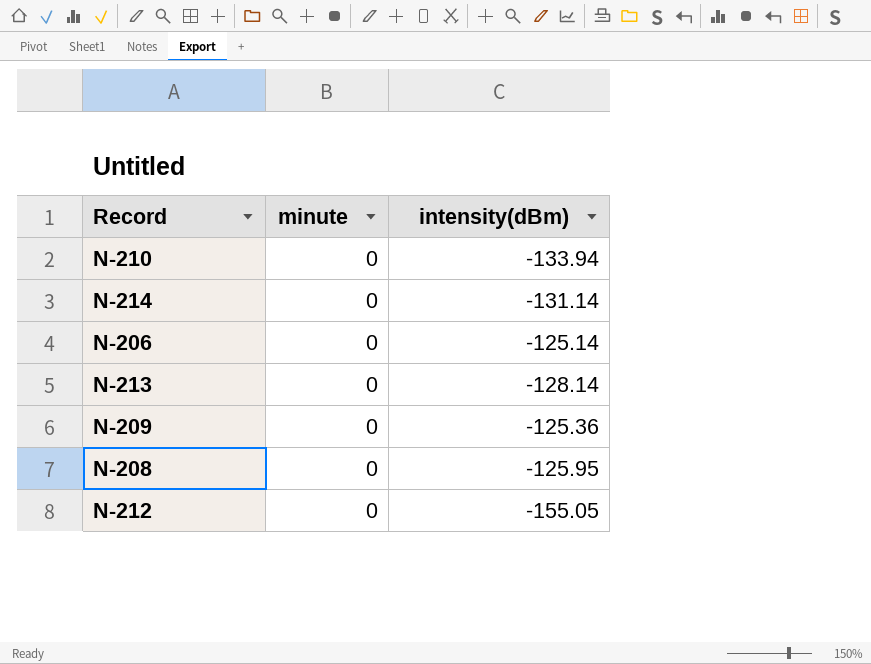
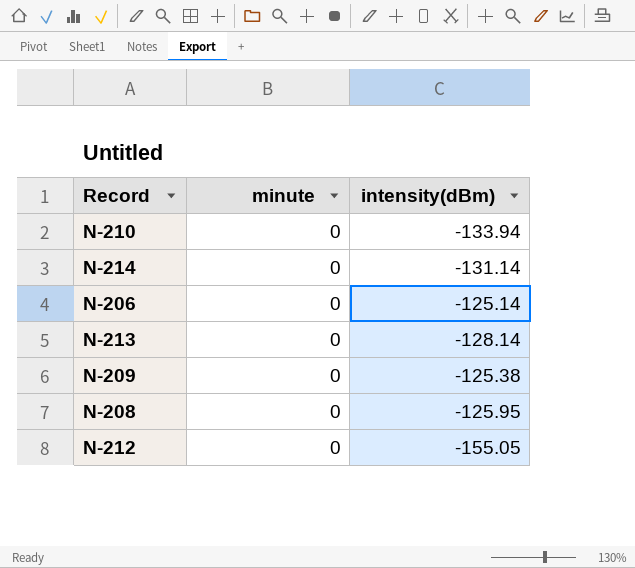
N-209 | intensity(dBm): -125.36 -> -125.38

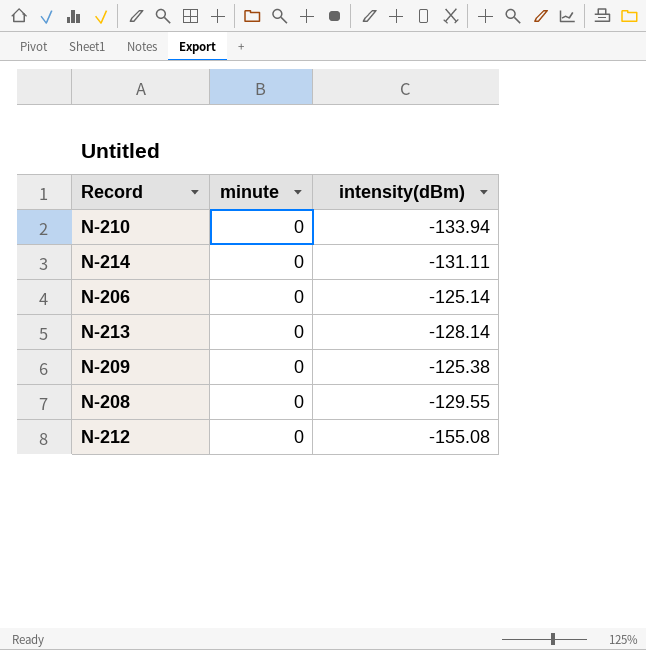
N-214 | intensity(dBm): -131.14 -> -131.11
N-208 | intensity(dBm): -125.95 -> -129.55
N-212 | intensity(dBm): -155.05 -> -155.08

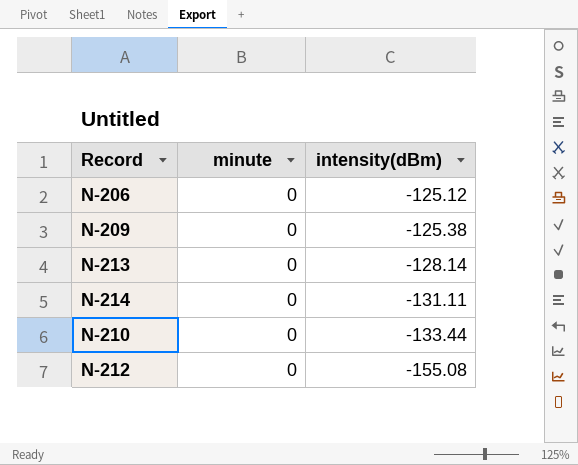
row order: none -> intensity(dBm) descending
row N-208: 0 | -129.55 -> none
N-206 | intensity(dBm): -125.14 -> -125.12
N-210 | intensity(dBm): -133.94 -> -133.44

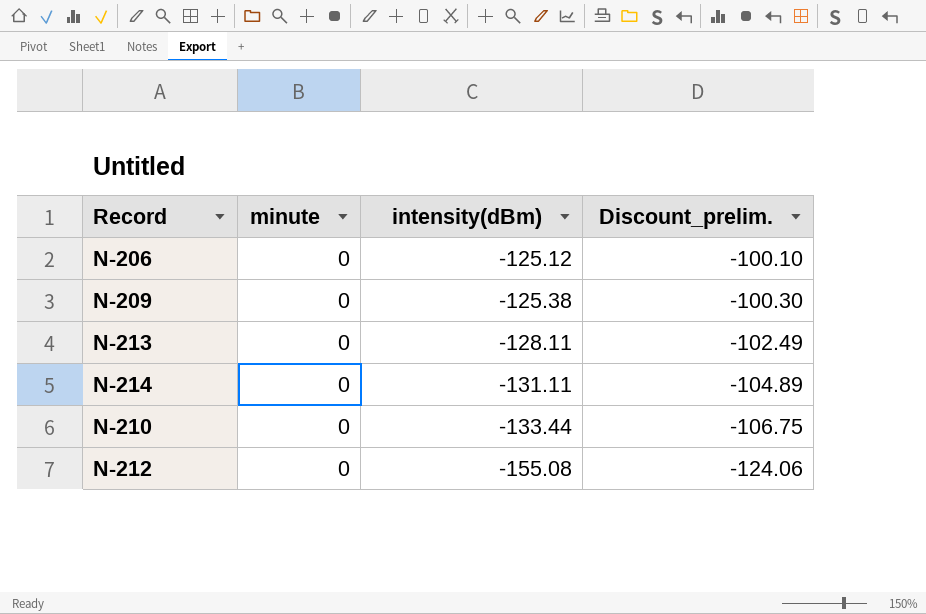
column Discount_prelim. | formula: none -> [intensity(dBm)] * 0.8
N-213 | intensity(dBm): -128.14 -> -128.11

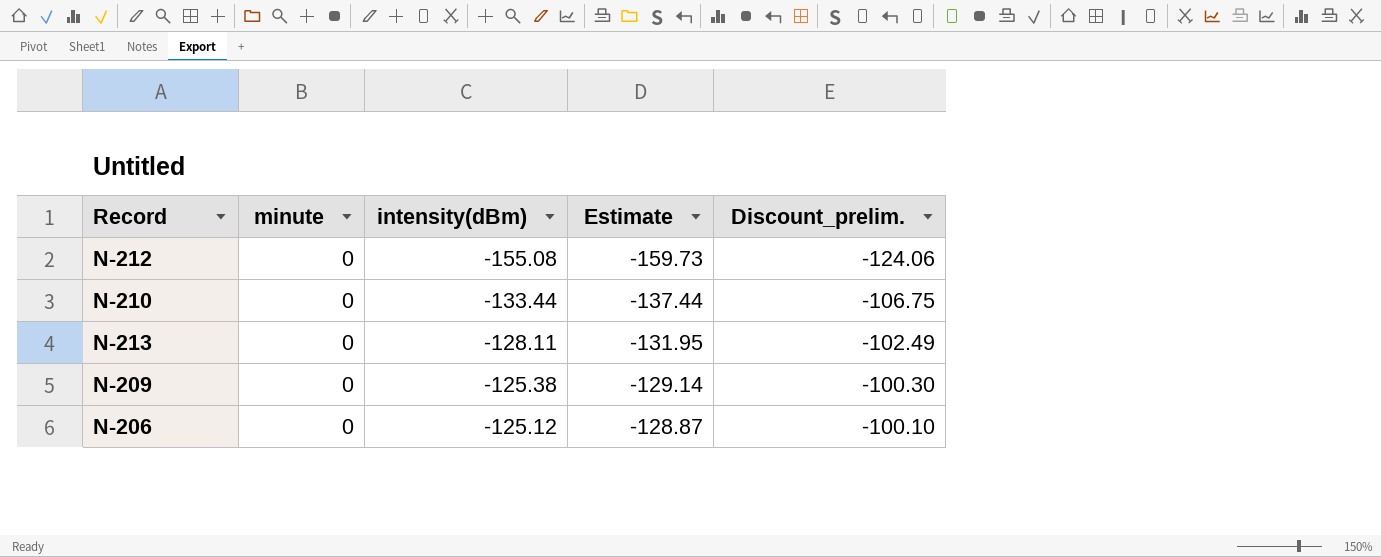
row order: intensity(dBm) descending -> intensity(dBm) ascending
column Estimate | formula: none -> [intensity(dBm)] * 1.03
row N-214: 0 | -131.11 | -104.89 -> none

